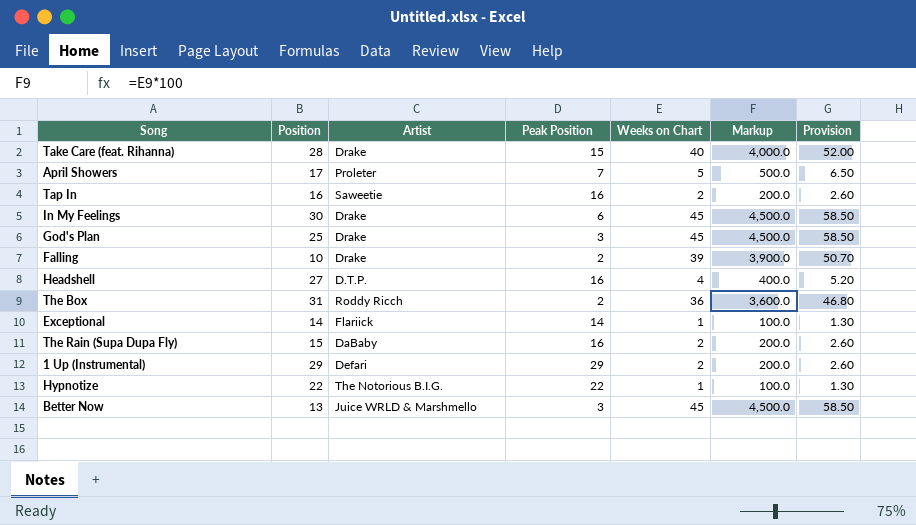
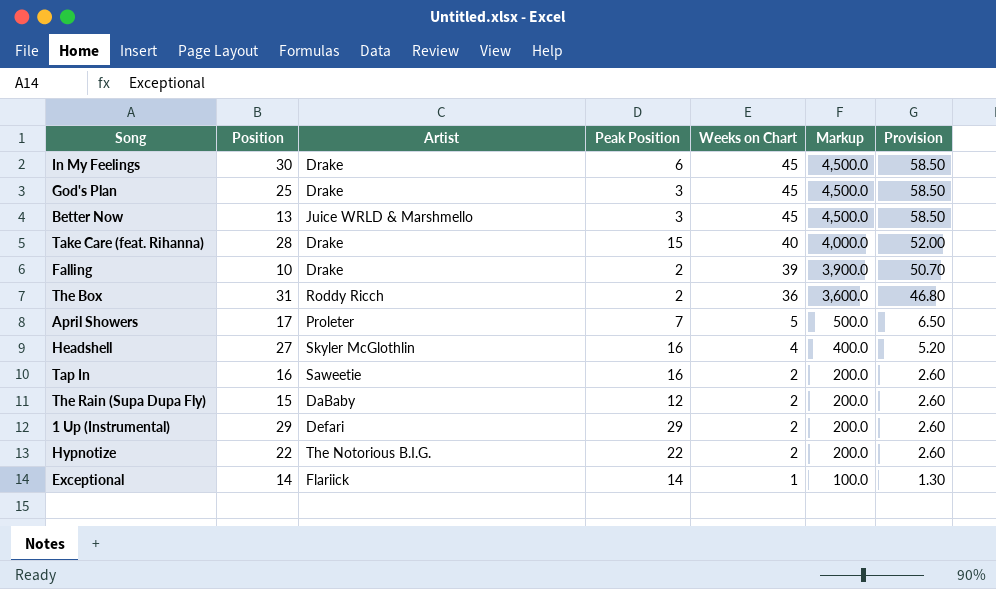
row order: none -> Weeks on Chart descending
Headshell | Artist: D.T.P. -> Skyler McGlothlin
The Rain (Supa Dupa Fly) | Peak Position: 16 -> 12
Hypnotize | Weeks on Chart: 1 -> 2
Hypnotize | Markup: 100.0 -> 200.0
Hypnotize | Provision: 1.30 -> 2.60

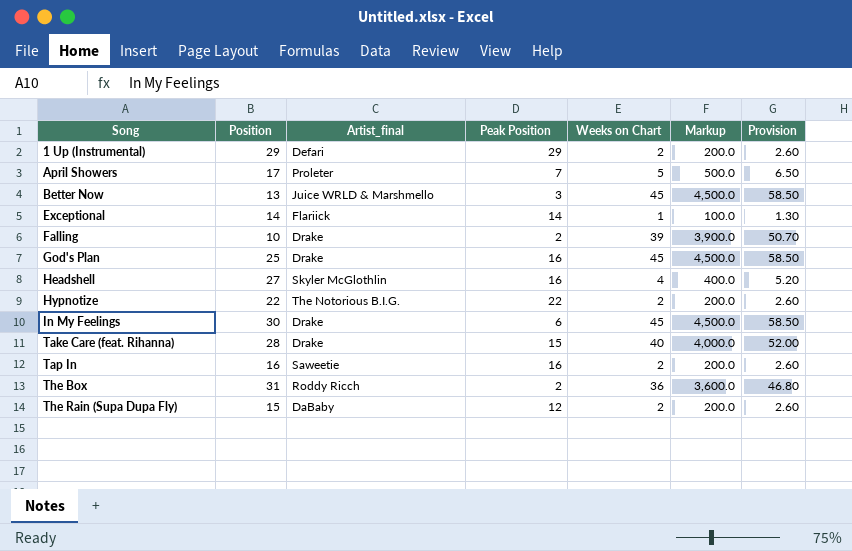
row order: Weeks on Chart descending -> Song ascending
column name: Artist -> Artist_final
God's Plan | Peak Position: 3 -> 16

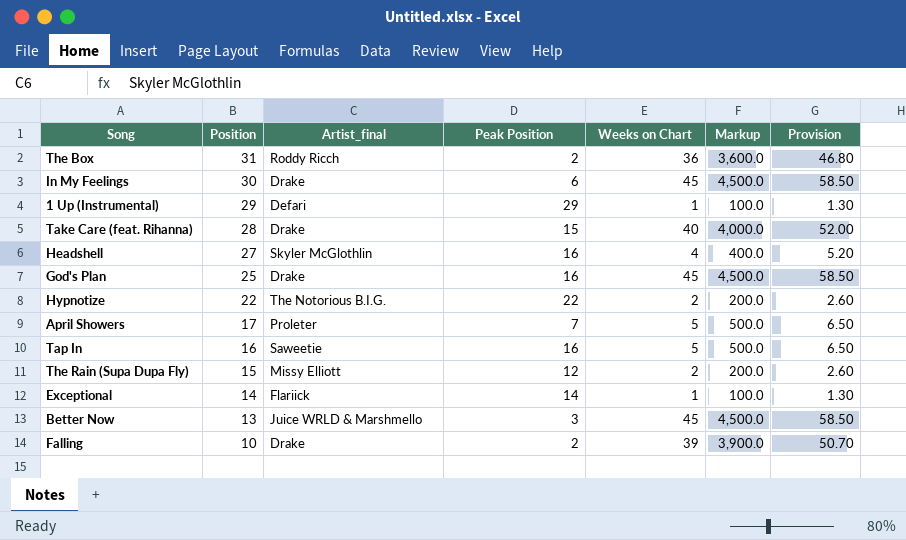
row order: Song ascending -> Position descending
1 Up (Instrumental) | Weeks on Chart: 2 -> 1
1 Up (Instrumental) | Markup: 200.0 -> 100.0
1 Up (Instrumental) | Provision: 2.60 -> 1.30
Tap In | Weeks on Chart: 2 -> 5
Tap In | Markup: 200.0 -> 500.0
Tap In | Provision: 2.60 -> 6.50
The Rain (Supa Dupa Fly) | Artist_final: DaBaby -> Missy Elliott

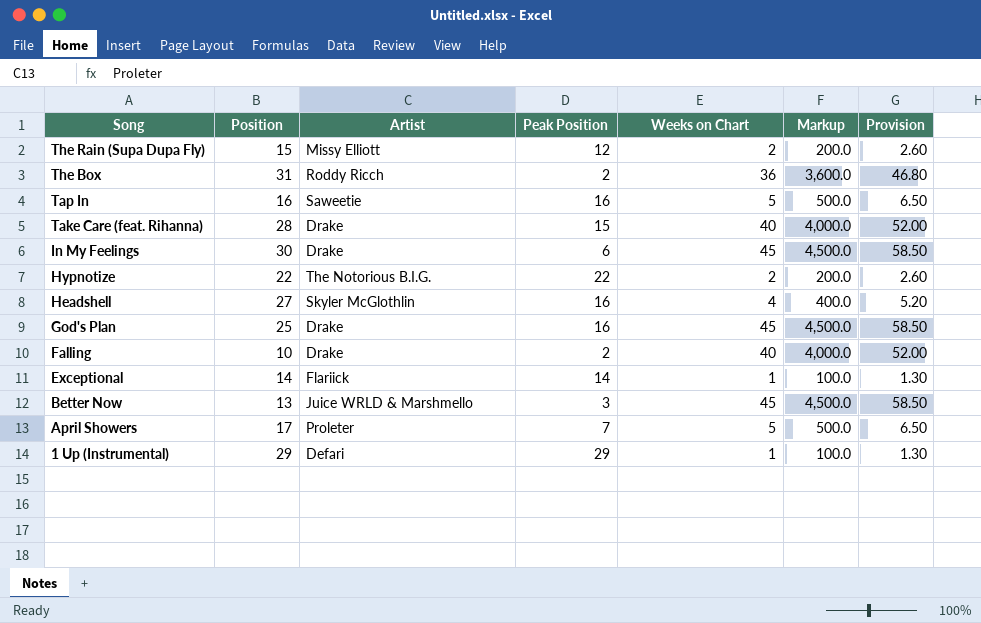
row order: Position descending -> Song descending
column name: Artist_final -> Artist
Falling | Weeks on Chart: 39 -> 40
Falling | Markup: 3,900.0 -> 4,000.0
Falling | Provision: 50.70 -> 52.00

